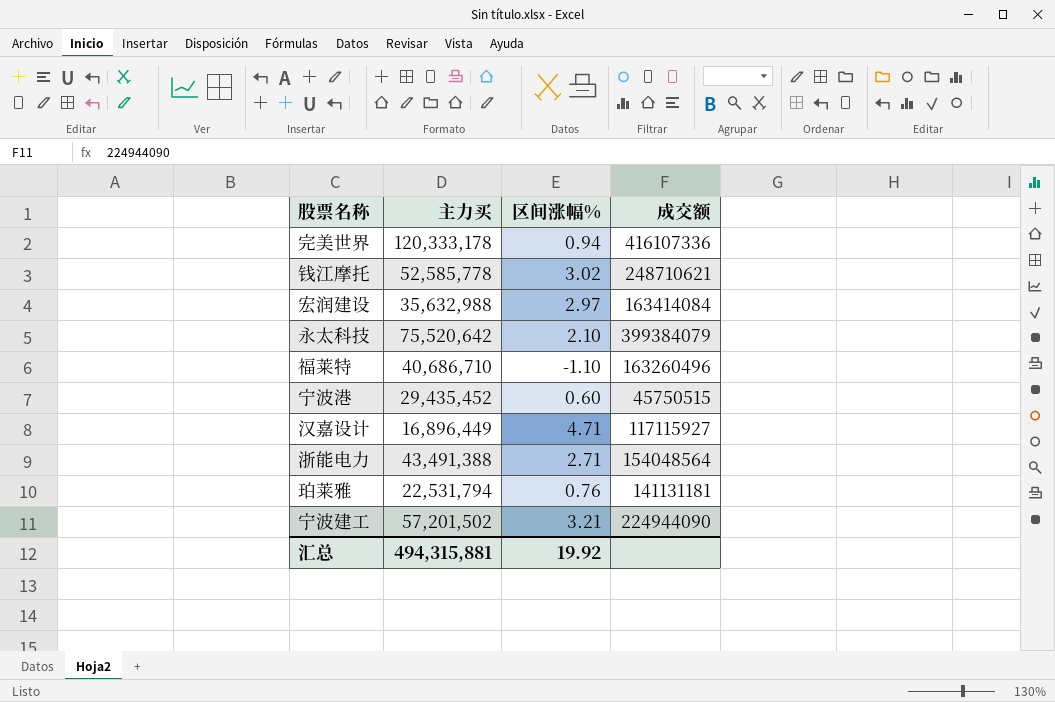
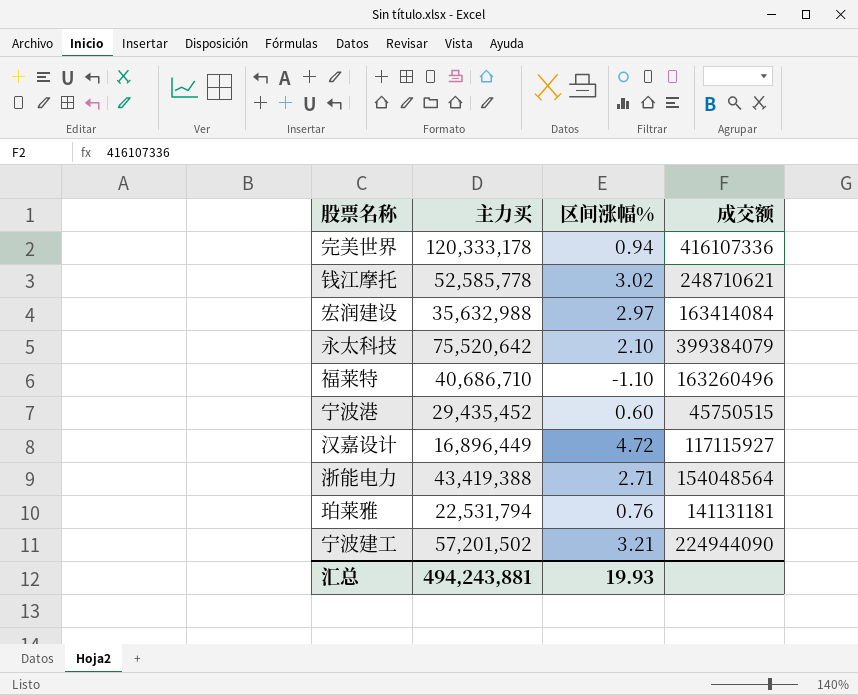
汉嘉设计 | 区间涨幅%: 4.71 -> 4.72
浙能电力 | 主力买: 43,491,388 -> 43,419,388
汇总 | 主力买: 494,315,881 -> 494,243,881
汇总 | 区间涨幅%: 19.92 -> 19.93

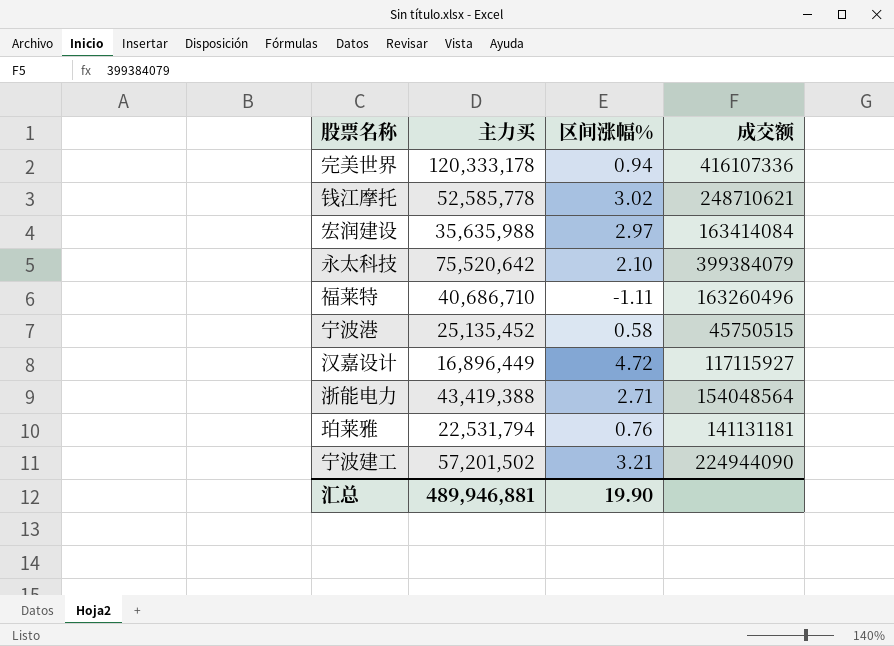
宏润建设 | 主力买: 35,632,988 -> 35,635,988
福莱特 | 区间涨幅%: -1.10 -> -1.11
宁波港 | 主力买: 29,435,452 -> 25,135,452
宁波港 | 区间涨幅%: 0.60 -> 0.58
汇总 | 主力买: 494,243,881 -> 489,946,881
汇总 | 区间涨幅%: 19.93 -> 19.90

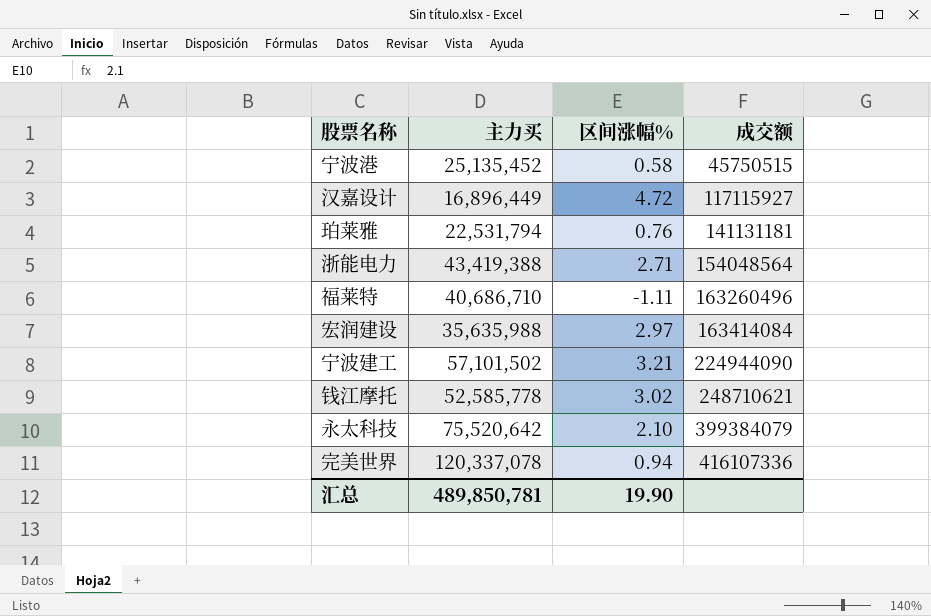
row order: none -> 成交额 ascending
宁波建工 | 主力买: 57,201,502 -> 57,101,502
完美世界 | 主力买: 120,333,178 -> 120,337,078
汇总 | 主力买: 489,946,881 -> 489,850,781

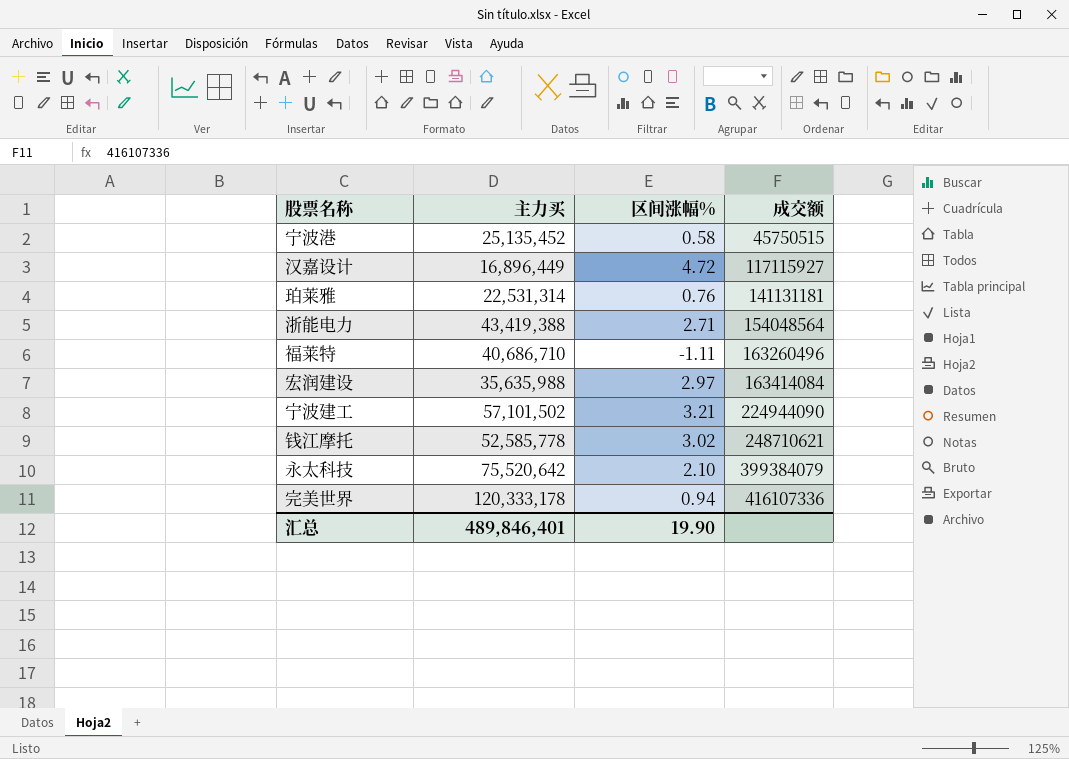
珀莱雅 | 主力买: 22,531,794 -> 22,531,314
完美世界 | 主力买: 120,337,078 -> 120,333,178
汇总 | 主力买: 489,850,781 -> 489,846,401

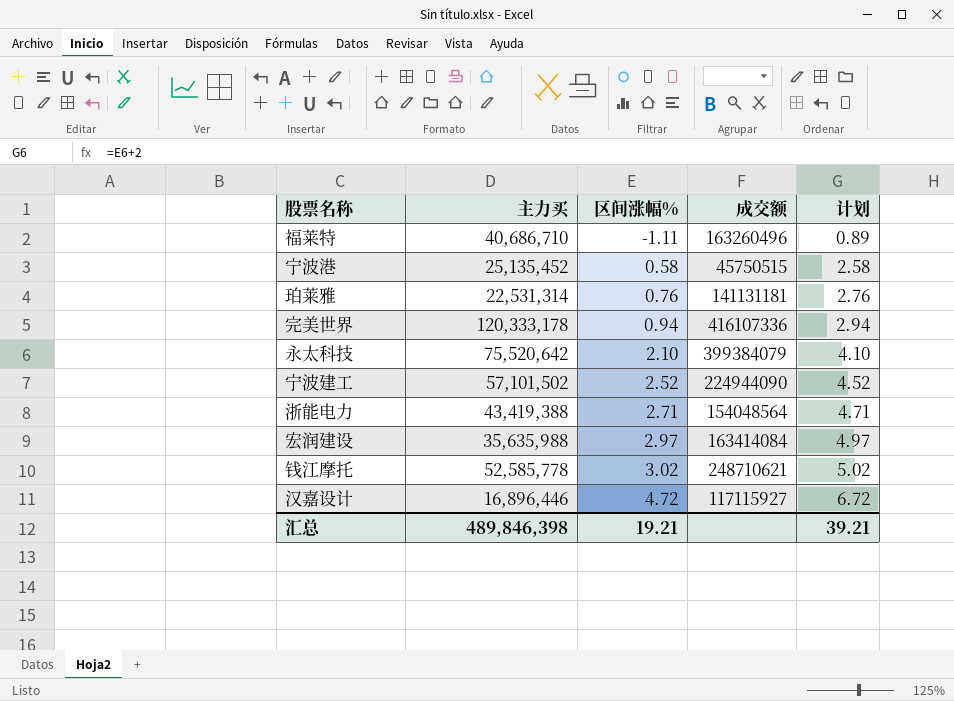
row order: 成交额 ascending -> 区间涨幅% ascending
column 计划 | formula: none -> [区间涨幅%] + 2
宁波建工 | 区间涨幅%: 3.21 -> 2.52
汉嘉设计 | 主力买: 16,896,449 -> 16,896,446
汇总 | 主力买: 489,846,401 -> 489,846,398
汇总 | 区间涨幅%: 19.90 -> 19.21

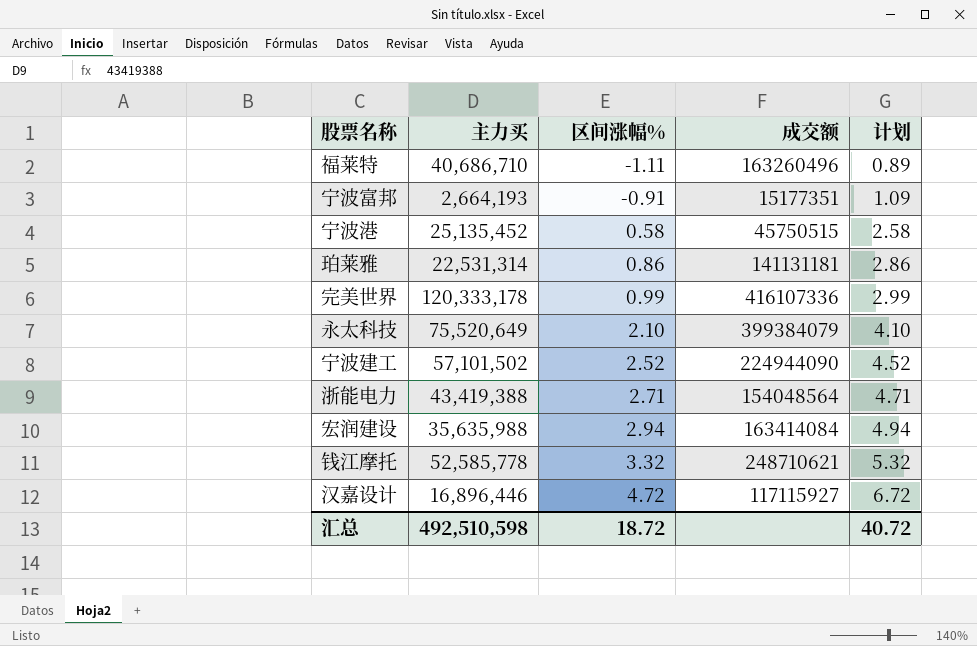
row 宁波富邦: none -> 2,664,193 | -0.91 | 15177351 | 1.09
珀莱雅 | 区间涨幅%: 0.76 -> 0.86
珀莱雅 | 计划: 2.76 -> 2.86
完美世界 | 区间涨幅%: 0.94 -> 0.99
完美世界 | 计划: 2.94 -> 2.99
永太科技 | 主力买: 75,520,642 -> 75,520,649
宏润建设 | 区间涨幅%: 2.97 -> 2.94
宏润建设 | 计划: 4.97 -> 4.94
钱江摩托 | 区间涨幅%: 3.02 -> 3.32
钱江摩托 | 计划: 5.02 -> 5.32
汇总 | 主力买: 489,846,398 -> 492,510,598
汇总 | 区间涨幅%: 19.21 -> 18.72
汇总 | 计划: 39.21 -> 40.72

